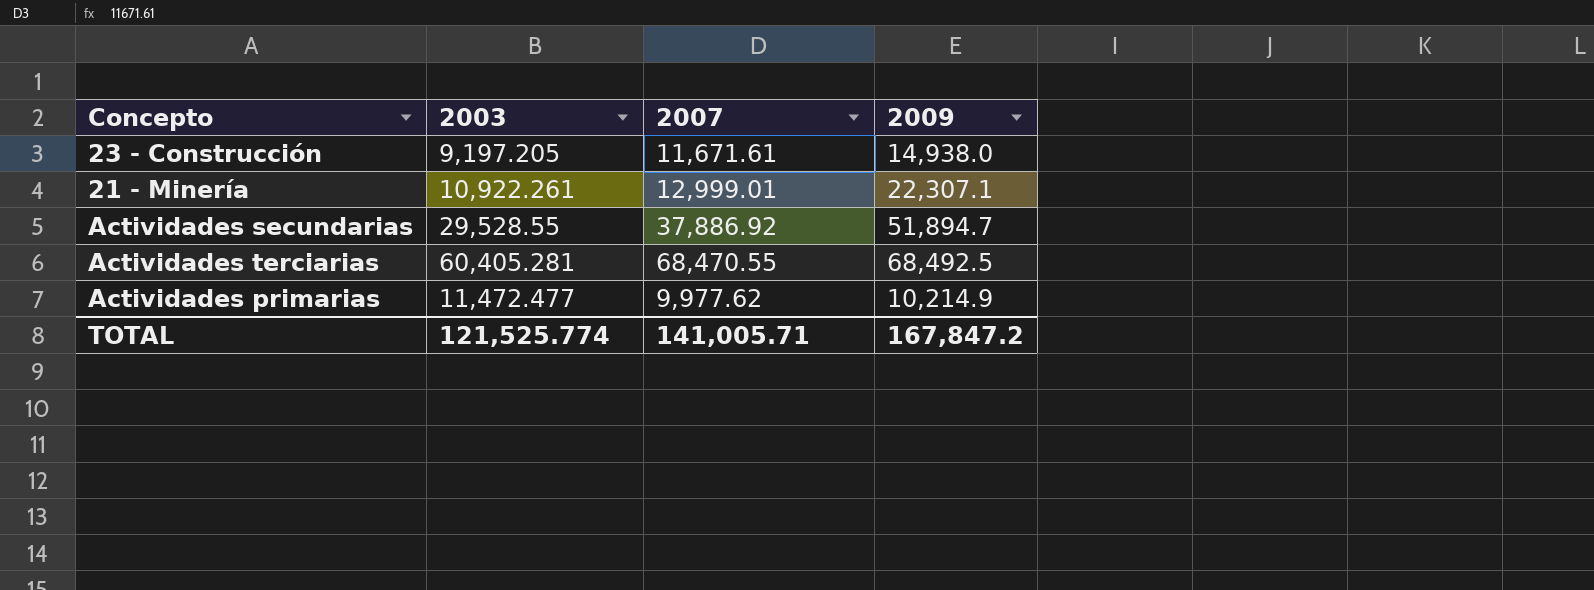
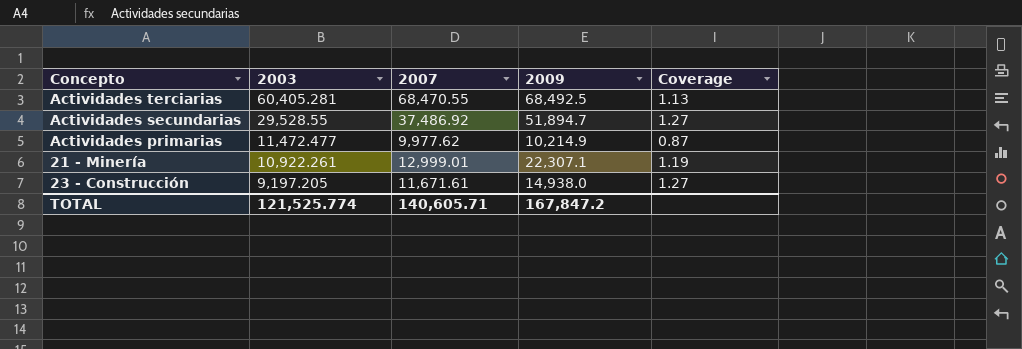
row order: none -> 2003 descending
column Coverage | formula: none -> [2007] / [2003]
Actividades secundarias | 2007: 37,886.92 -> 37,486.92
TOTAL | 2007: 141,005.71 -> 140,605.71

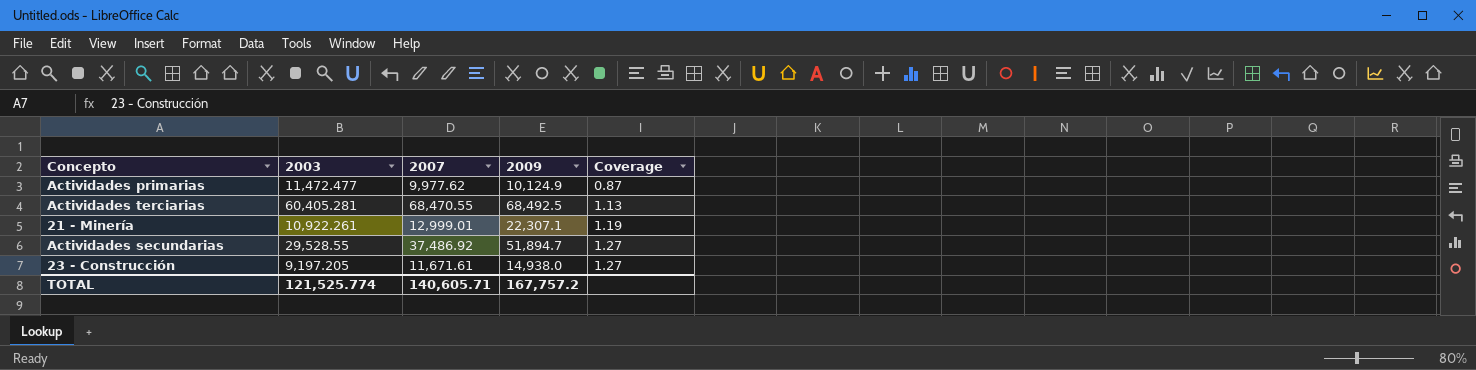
row order: 2003 descending -> Coverage ascending
Actividades primarias | 2009: 10,214.9 -> 10,124.9
TOTAL | 2009: 167,847.2 -> 167,757.2

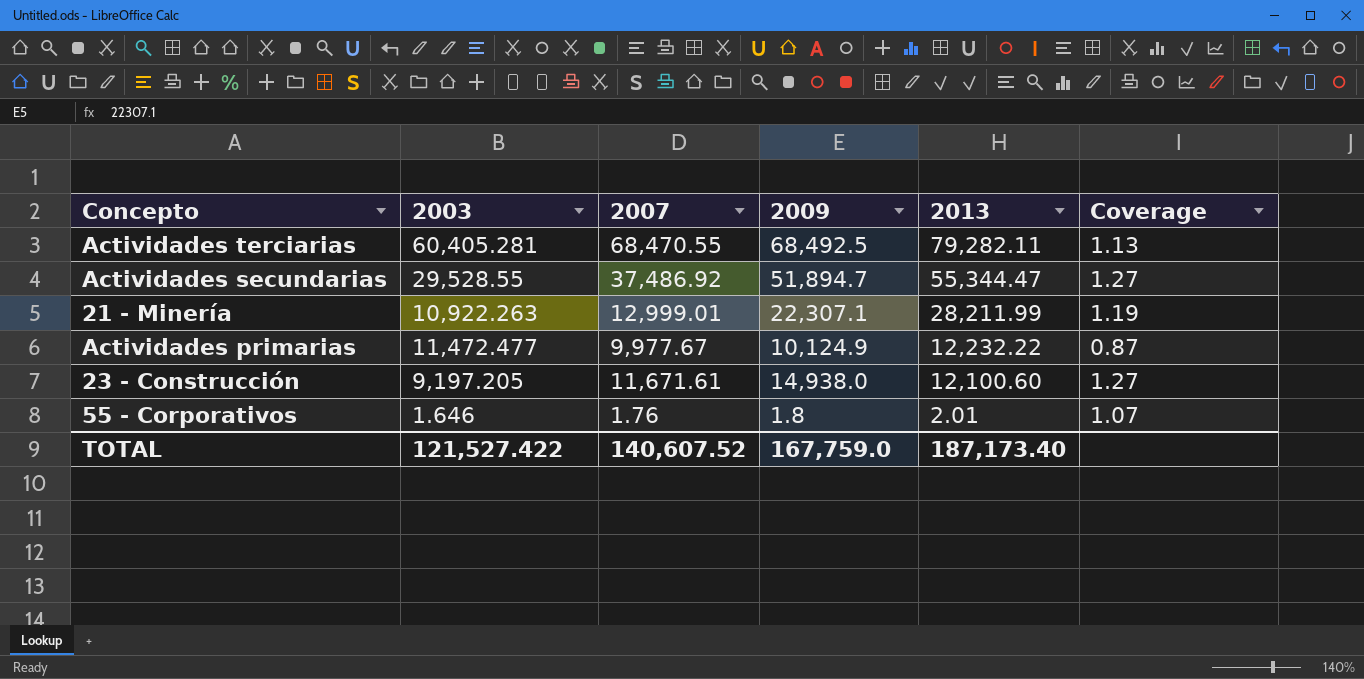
row order: Coverage ascending -> 2013 descending
column 2013 | position: none -> 5
21 - Minería | 2003: 10,922.261 -> 10,922.263
Actividades primarias | 2007: 9,977.62 -> 9,977.67
row 55 - Corporativos: none -> 1.646 | 1.76 | 1.8 | 2.01 | 1.07
TOTAL | 2003: 121,525.774 -> 121,527.422
TOTAL | 2007: 140,605.71 -> 140,607.52
TOTAL | 2009: 167,757.2 -> 167,759.0

